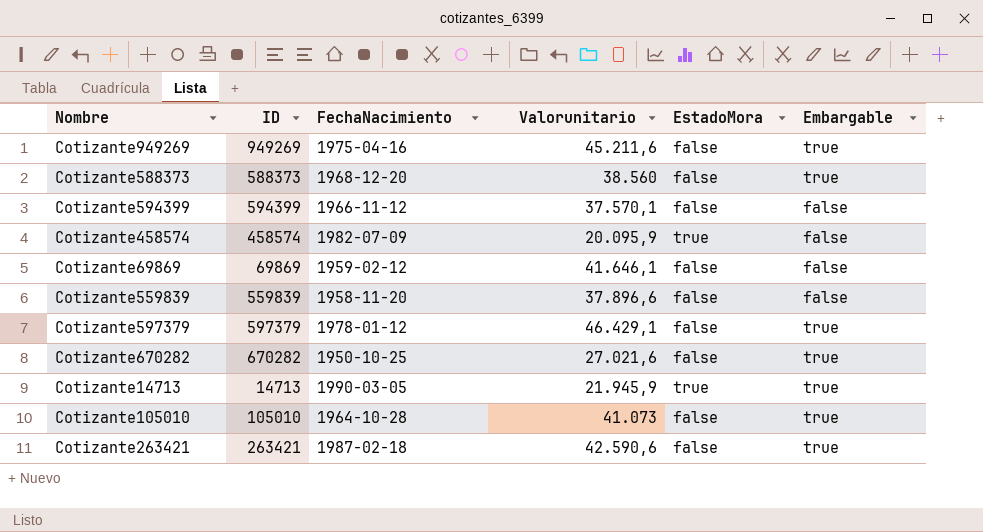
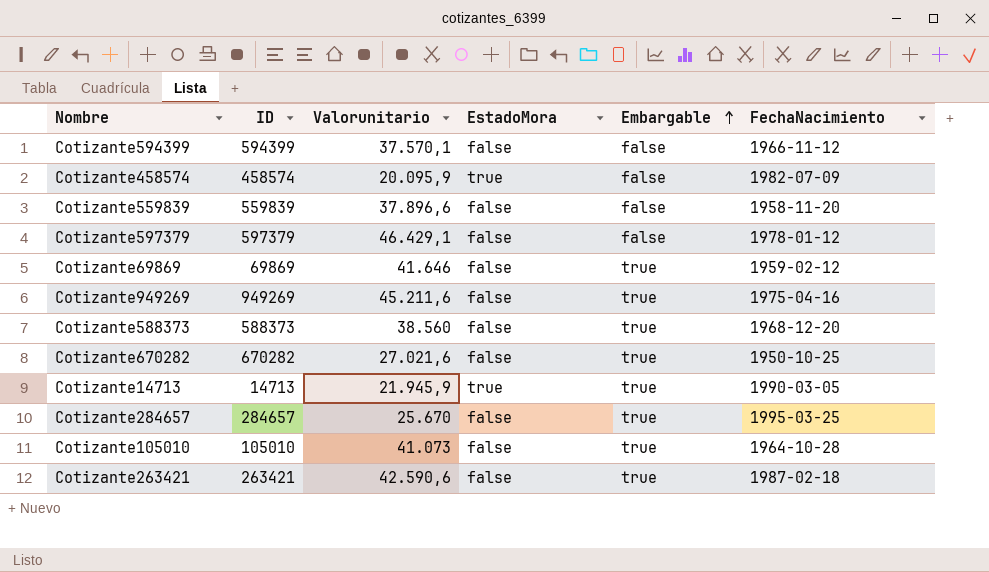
row order: none -> Embargable ascending
column FechaNacimiento | position: 3 -> 6
Cotizante597379 | Embargable: true -> false
Cotizante69869 | Valorunitario: 41.646,1 -> 41.646
Cotizante69869 | Embargable: false -> true
row Cotizante284657: none -> 284657 | 25.670 | false | true | 1995-03-25

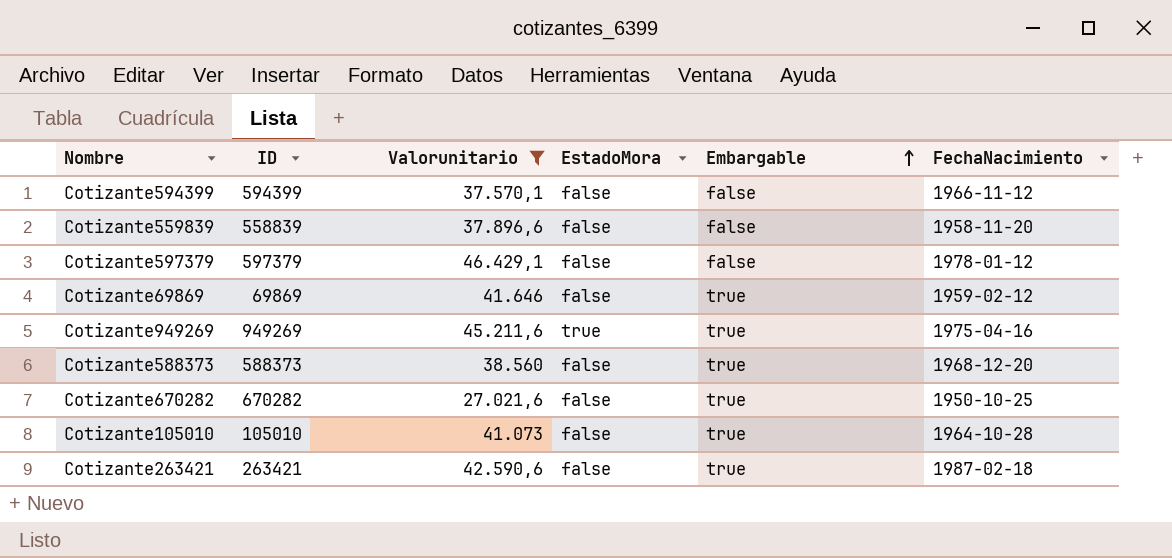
filter: none -> Valorunitario >= 27.021,6
Cotizante559839 | ID: 559839 -> 558839
Cotizante949269 | EstadoMora: false -> true

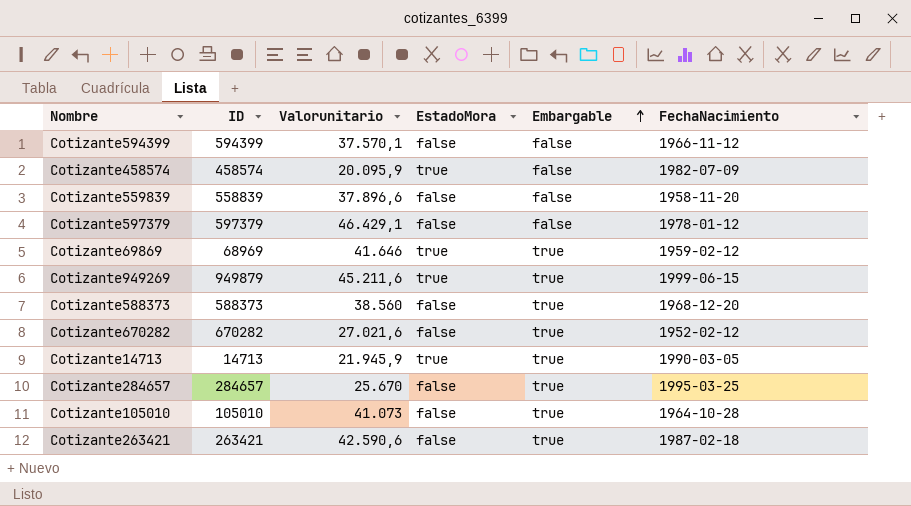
filter: Valorunitario >= 27.021,6 -> none
Cotizante69869 | ID: 69869 -> 68969
Cotizante69869 | EstadoMora: false -> true
Cotizante949269 | ID: 949269 -> 949879
Cotizante949269 | FechaNacimiento: 1975-04-16 -> 1999-06-15
Cotizante670282 | FechaNacimiento: 1950-10-25 -> 1952-02-12

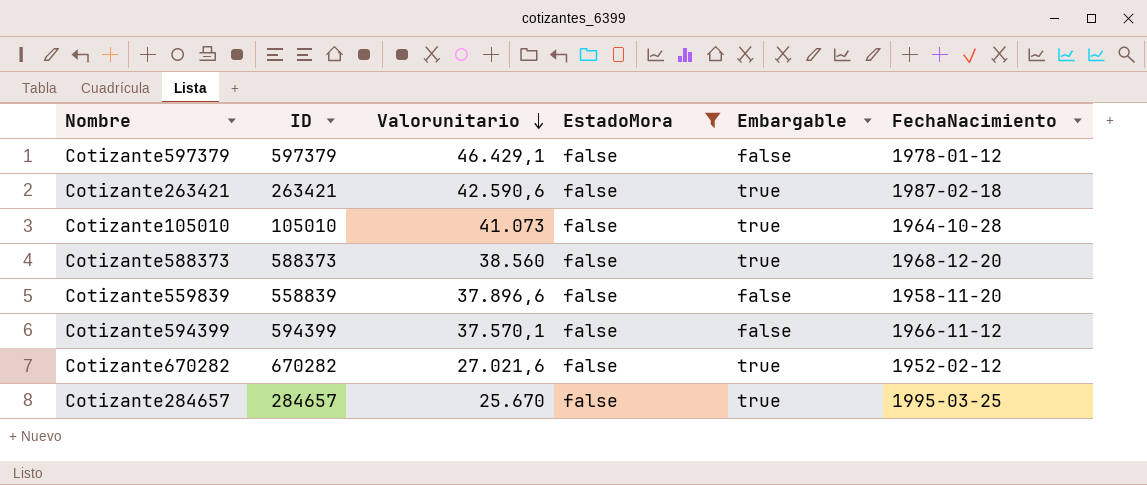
filter: none -> EstadoMora = false
row order: Embargable ascending -> Valorunitario descending

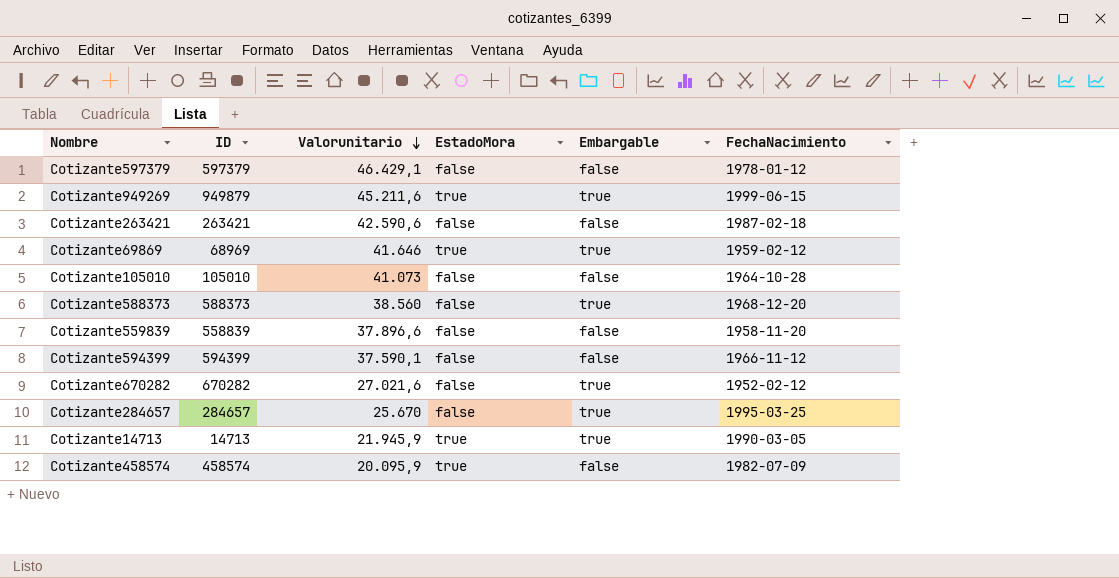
filter: EstadoMora = false -> none
Cotizante263421 | Embargable: true -> false
Cotizante105010 | Embargable: true -> false
Cotizante594399 | Valorunitario: 37.570,1 -> 37.590,1

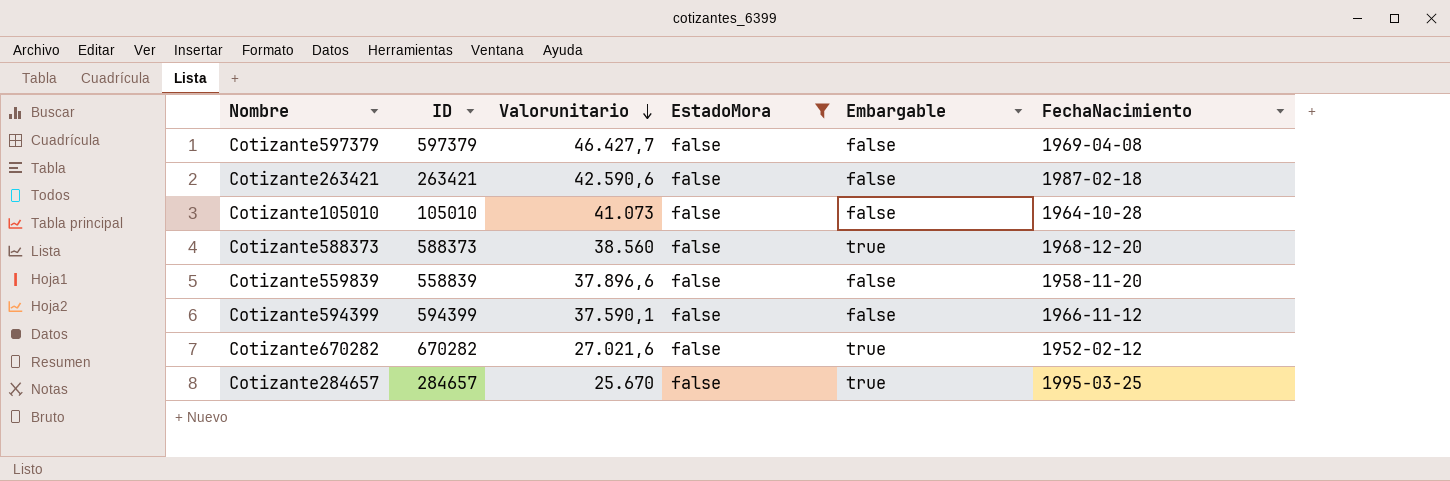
filter: none -> EstadoMora = false
Cotizante597379 | Valorunitario: 46.429,1 -> 46.427,7
Cotizante597379 | FechaNacimiento: 1978-01-12 -> 1969-04-08

